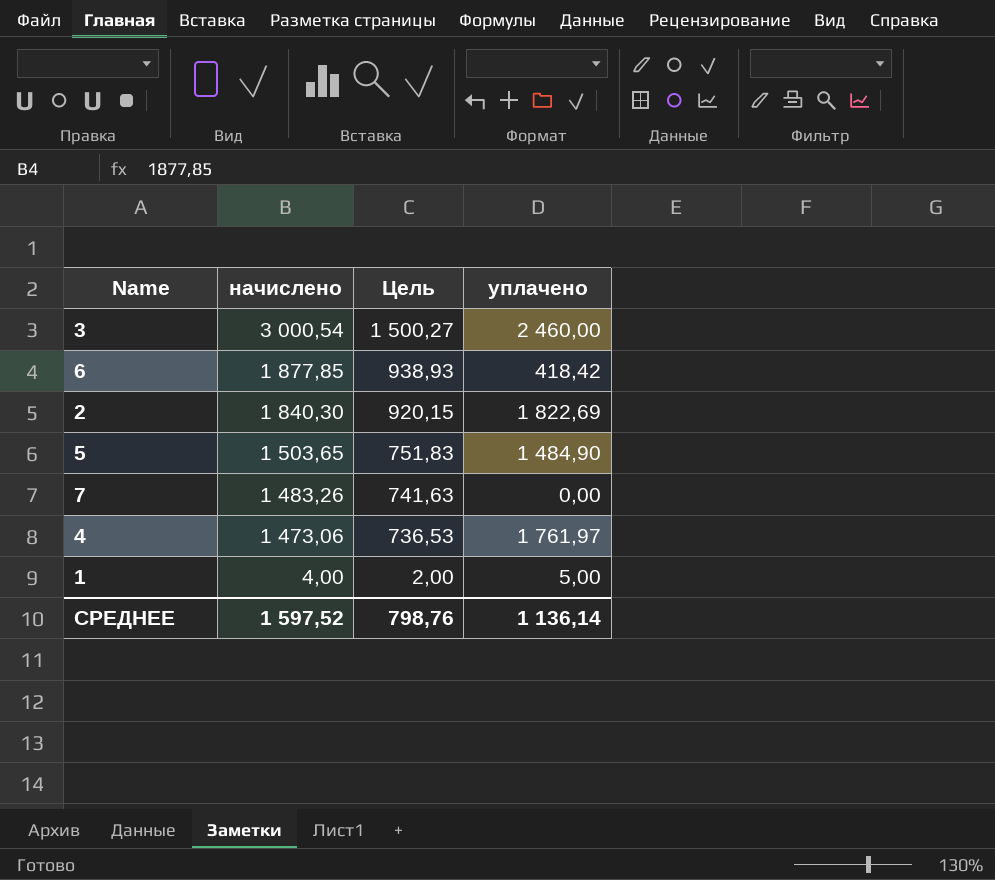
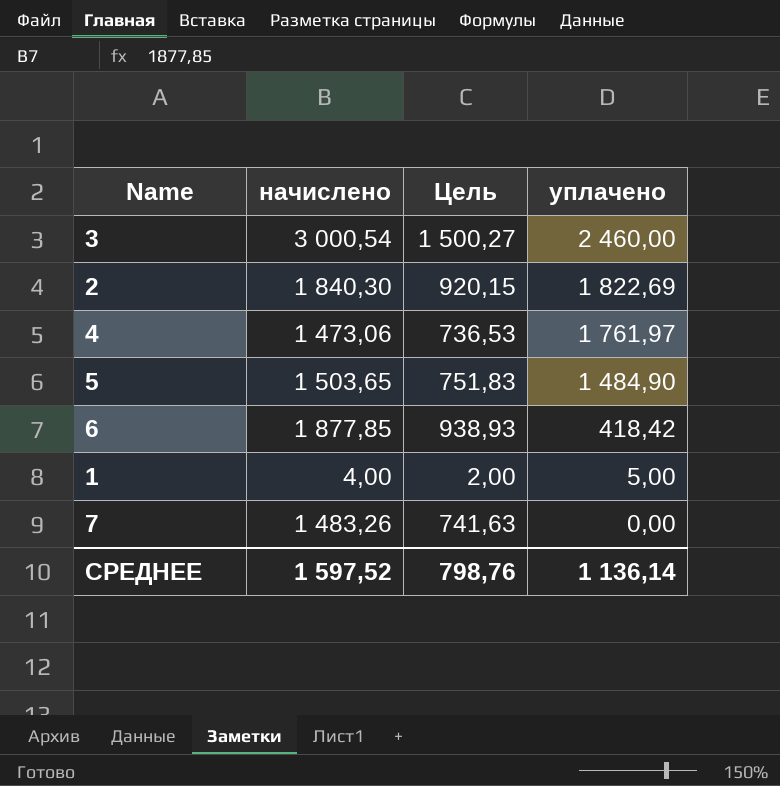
row order: начислено descending -> уплачено descending

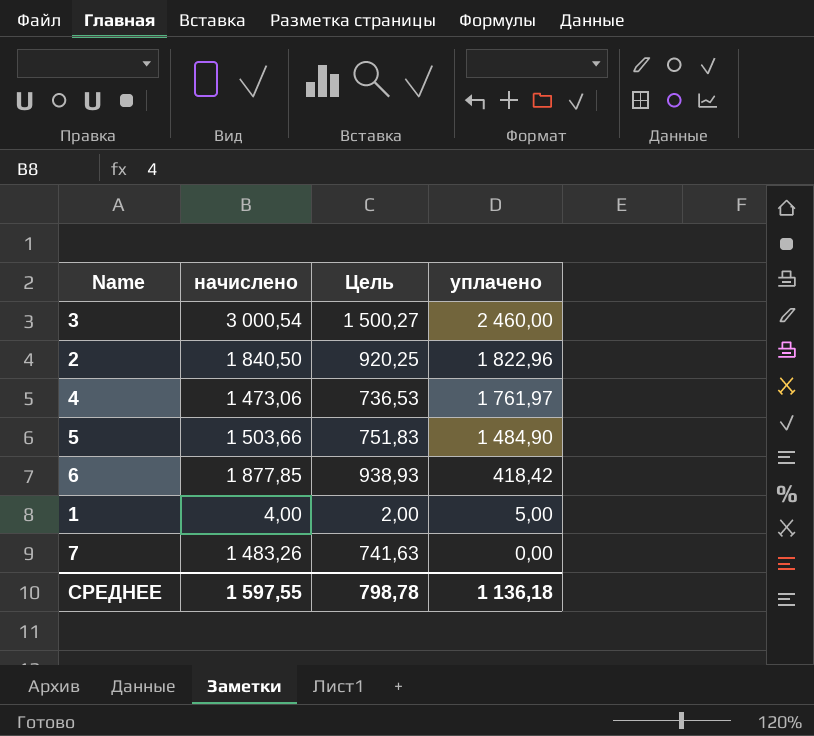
2 | начислено: 1 840,30 -> 1 840,50
2 | Цель: 920,15 -> 920,25
2 | уплачено: 1 822,69 -> 1 822,96
5 | начислено: 1 503,65 -> 1 503,66
СРЕДНЕЕ | начислено: 1 597,52 -> 1 597,55
СРЕДНЕЕ | Цель: 798,76 -> 798,78
СРЕДНЕЕ | уплачено: 1 136,14 -> 1 136,18

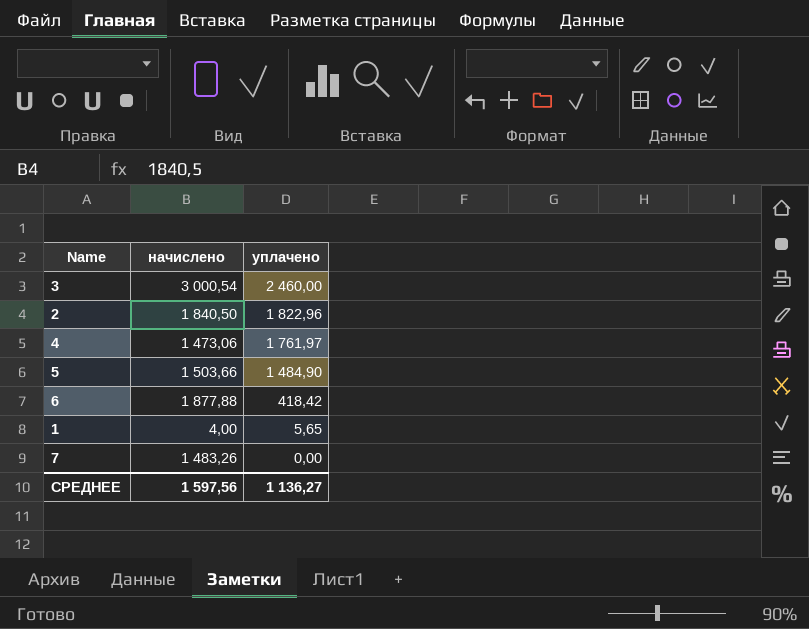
column Цель | formula: [начислено] * 0,5 -> none
6 | начислено: 1 877,85 -> 1 877,88
1 | уплачено: 5,00 -> 5,65
СРЕДНЕЕ | начислено: 1 597,55 -> 1 597,56
СРЕДНЕЕ | уплачено: 1 136,18 -> 1 136,27

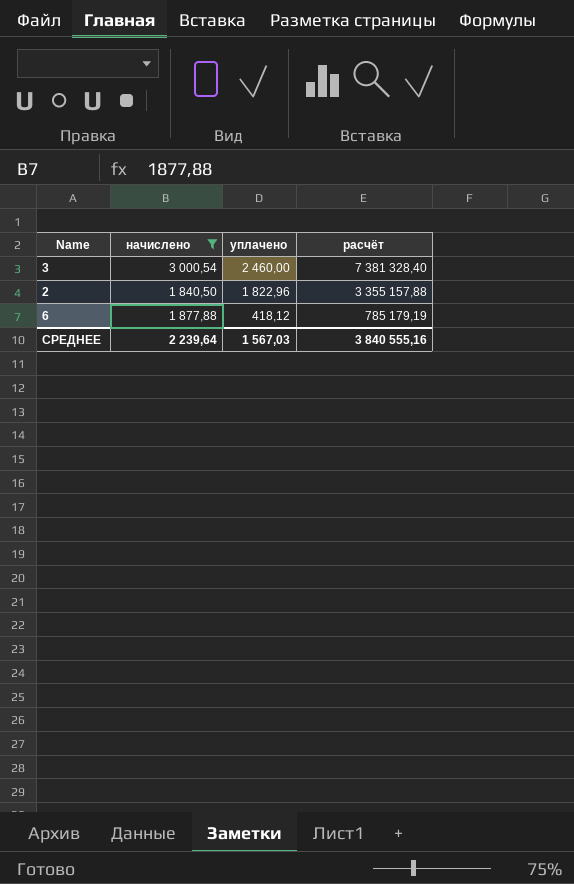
filter: none -> начислено >= 1 840,50
column расчёт | formula: none -> [начислено] * [уплачено]
6 | уплачено: 418,42 -> 418,12
СРЕДНЕЕ | начислено: 1 597,56 -> 2 239,64
СРЕДНЕЕ | уплачено: 1 136,27 -> 1 567,03

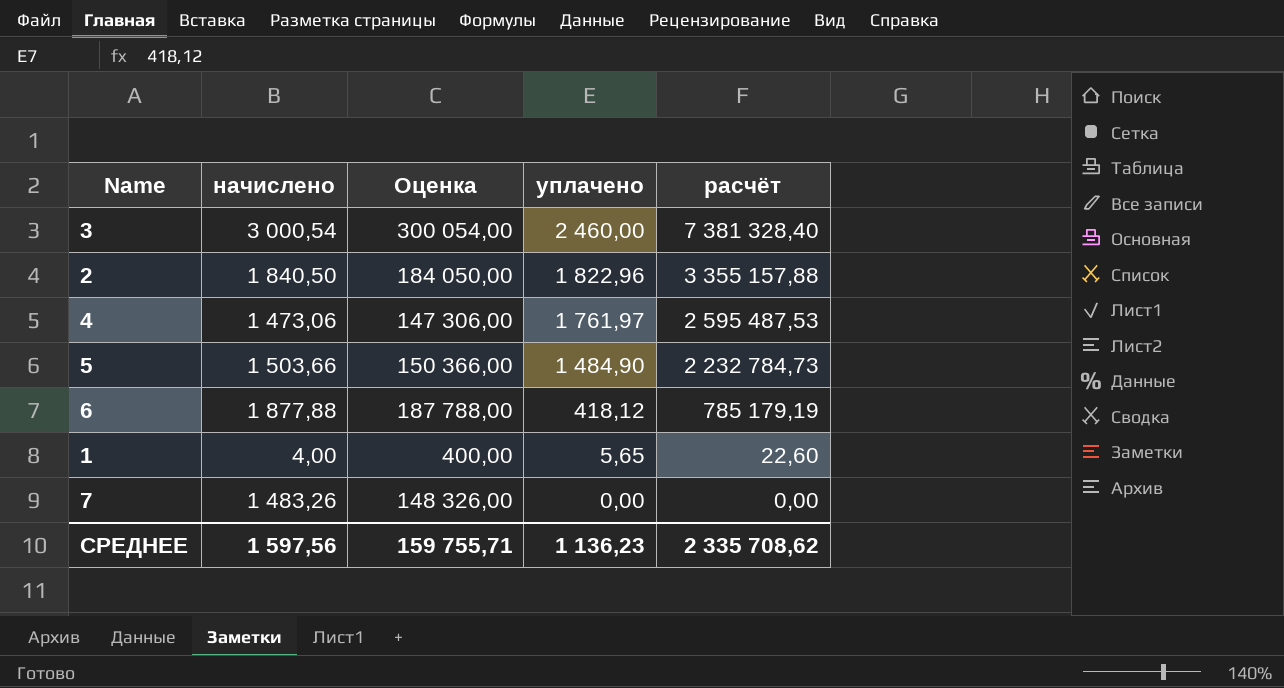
filter: начислено >= 1 840,50 -> none
column Оценка | formula: none -> [начислено] * 100
СРЕДНЕЕ | начислено: 2 239,64 -> 1 597,56
СРЕДНЕЕ | уплачено: 1 567,03 -> 1 136,23
СРЕДНЕЕ | расчёт: 3 840 555,16 -> 2 335 708,62

